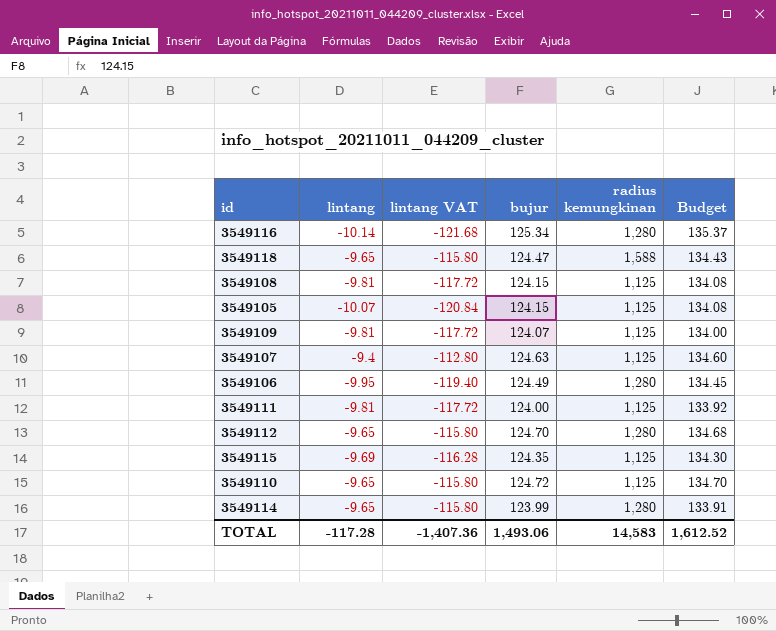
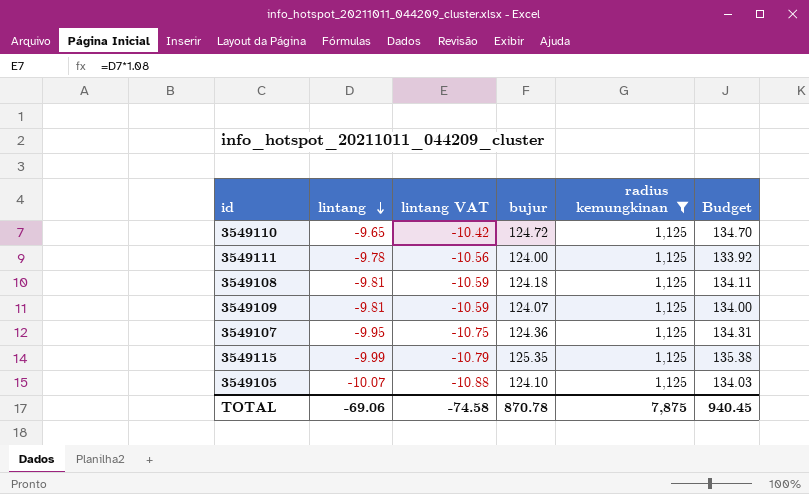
filter: none -> radius kemungkinan = 1,125
row order: none -> lintang descending
column lintang VAT | formula: [lintang] * 12 -> [lintang] * 1.08
3549111 | lintang: -9.81 -> -9.78
3549108 | bujur: 124.15 -> 124.18
3549108 | Budget: 134.08 -> 134.11
3549107 | lintang: -9.4 -> -9.95
3549107 | bujur: 124.63 -> 124.36
3549107 | Budget: 134.60 -> 134.31
3549115 | lintang: -9.69 -> -9.99
3549115 | bujur: 124.35 -> 125.35
3549115 | Budget: 134.30 -> 135.38
3549105 | bujur: 124.15 -> 124.10
3549105 | Budget: 134.08 -> 134.03
TOTAL | lintang: -117.28 -> -69.06
TOTAL | lintang VAT: -1,407.36 -> -74.58
TOTAL | bujur: 1,493.06 -> 870.78
TOTAL | radius kemungkinan: 14,583 -> 7,875
TOTAL | Budget: 1,612.52 -> 940.45

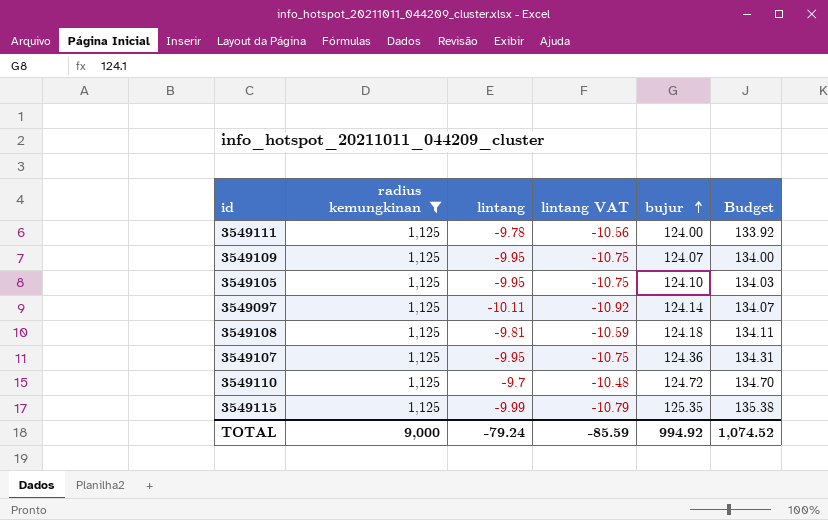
row order: lintang descending -> bujur ascending
column radius kemungkinan | position: 5 -> 2
3549109 | lintang: -9.81 -> -9.95
3549109 | lintang VAT: -10.59 -> -10.75
3549105 | lintang: -10.07 -> -9.95
3549105 | lintang VAT: -10.88 -> -10.75
row 3549097: none -> 1,125 | -10.11 | -10.92 | 124.14 | 134.07
3549110 | lintang: -9.65 -> -9.7
3549110 | lintang VAT: -10.42 -> -10.48
TOTAL | radius kemungkinan: 7,875 -> 9,000
TOTAL | lintang: -69.06 -> -79.24
TOTAL | lintang VAT: -74.58 -> -85.59
TOTAL | bujur: 870.78 -> 994.92
TOTAL | Budget: 940.45 -> 1,074.52

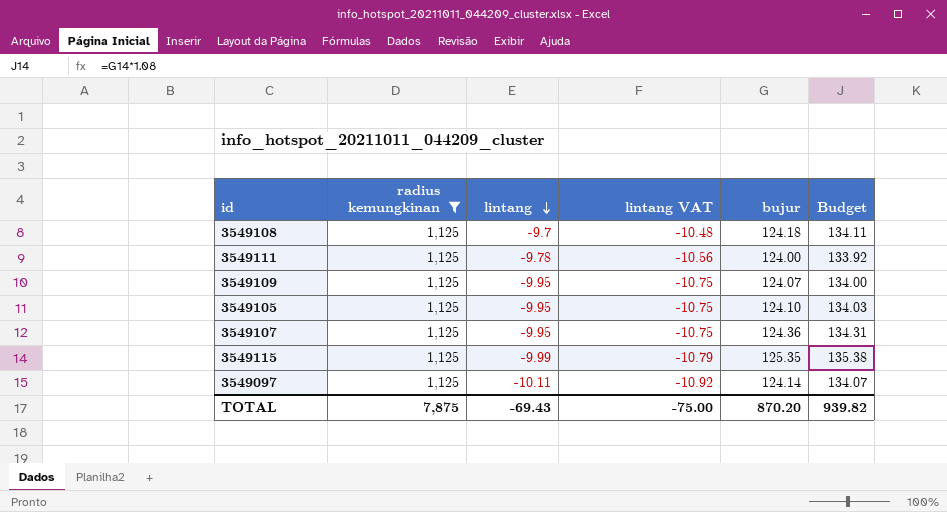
row order: bujur ascending -> lintang descending
row 3549110: 1,125 | -9.7 | -10.48 | 124.72 | 134.70 -> none
3549108 | lintang: -9.81 -> -9.7
3549108 | lintang VAT: -10.59 -> -10.48
TOTAL | radius kemungkinan: 9,000 -> 7,875
TOTAL | lintang: -79.24 -> -69.43
TOTAL | lintang VAT: -85.59 -> -75.00
TOTAL | bujur: 994.92 -> 870.20
TOTAL | Budget: 1,074.52 -> 939.82

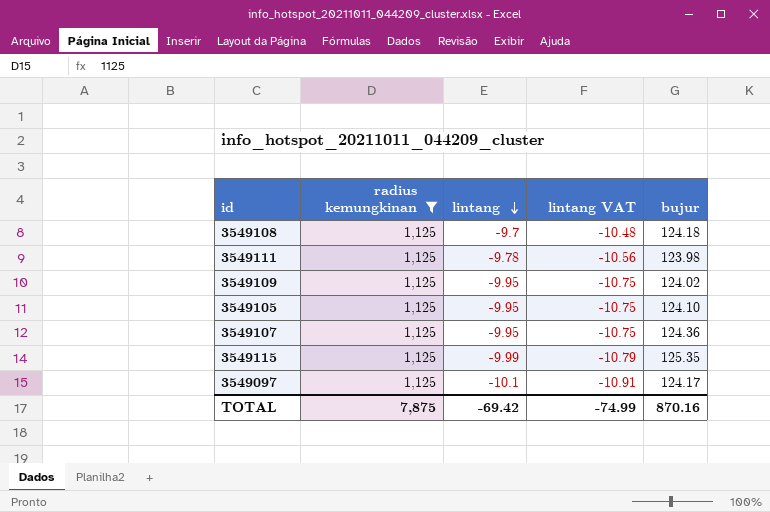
column Budget | formula: [bujur] * 1.08 -> none
3549111 | bujur: 124.00 -> 123.98
3549109 | bujur: 124.07 -> 124.02
3549097 | lintang: -10.11 -> -10.1
3549097 | lintang VAT: -10.92 -> -10.91
3549097 | bujur: 124.14 -> 124.17
TOTAL | lintang: -69.43 -> -69.42
TOTAL | lintang VAT: -75.00 -> -74.99
TOTAL | bujur: 870.20 -> 870.16

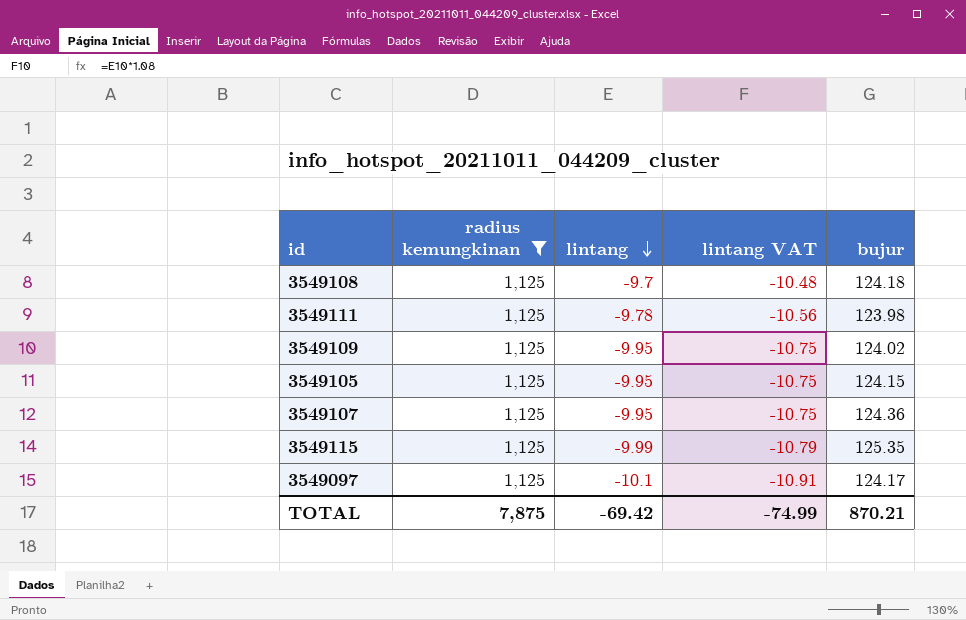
3549105 | bujur: 124.10 -> 124.15
TOTAL | bujur: 870.16 -> 870.21

